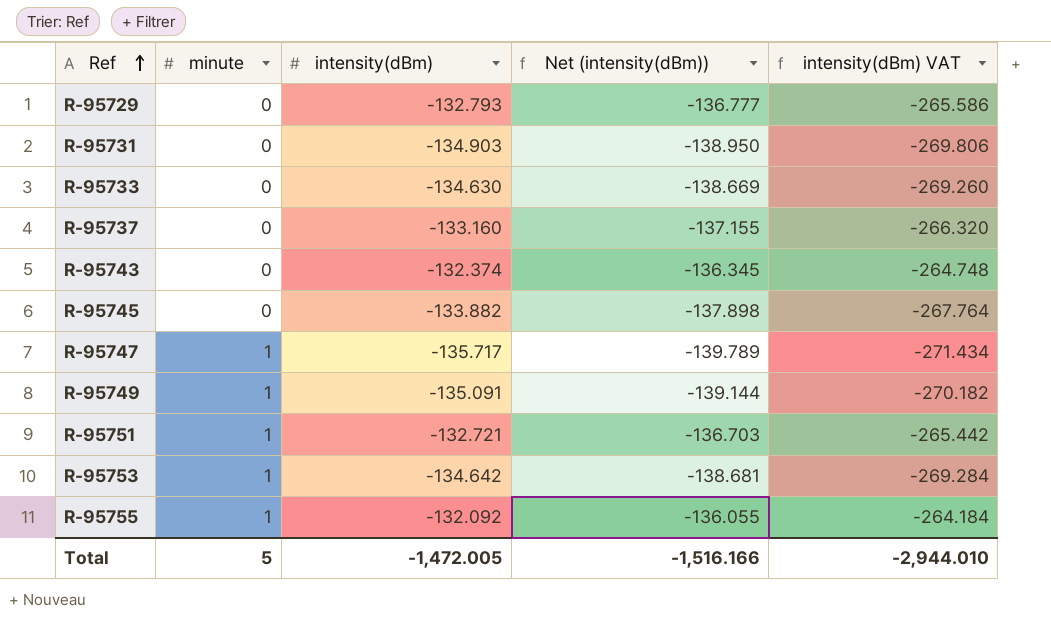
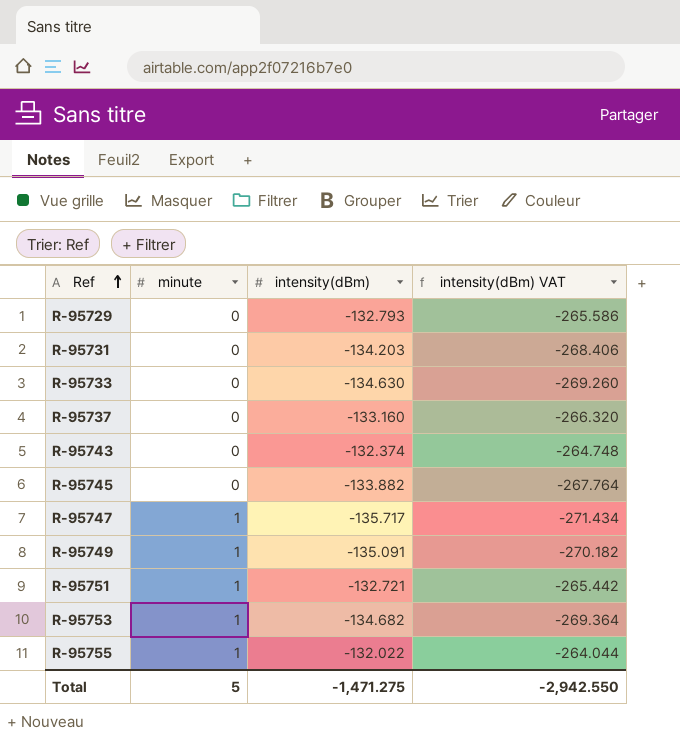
column Net (intensity(dBm)) | formula: [intensity(dBm)] * 1.03 -> none
R-95731 | intensity(dBm): -134.903 -> -134.203
R-95731 | intensity(dBm) VAT: -269.806 -> -268.406
R-95753 | intensity(dBm): -134.642 -> -134.682
R-95753 | intensity(dBm) VAT: -269.284 -> -269.364
R-95755 | intensity(dBm): -132.092 -> -132.022
R-95755 | intensity(dBm) VAT: -264.184 -> -264.044
Total | intensity(dBm): -1,472.005 -> -1,471.275
Total | intensity(dBm) VAT: -2,944.010 -> -2,942.550

